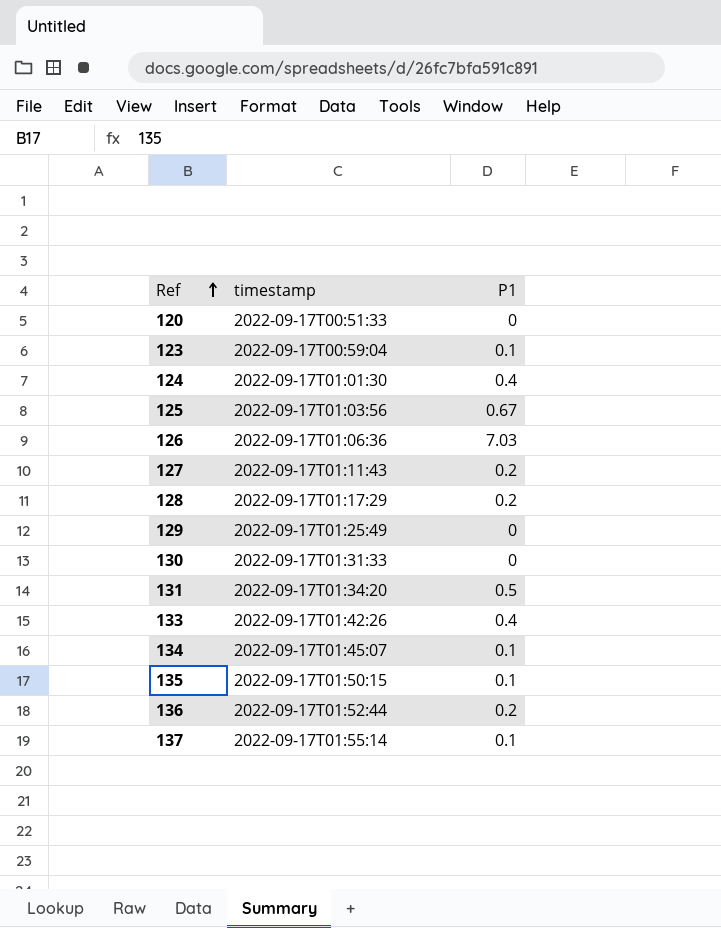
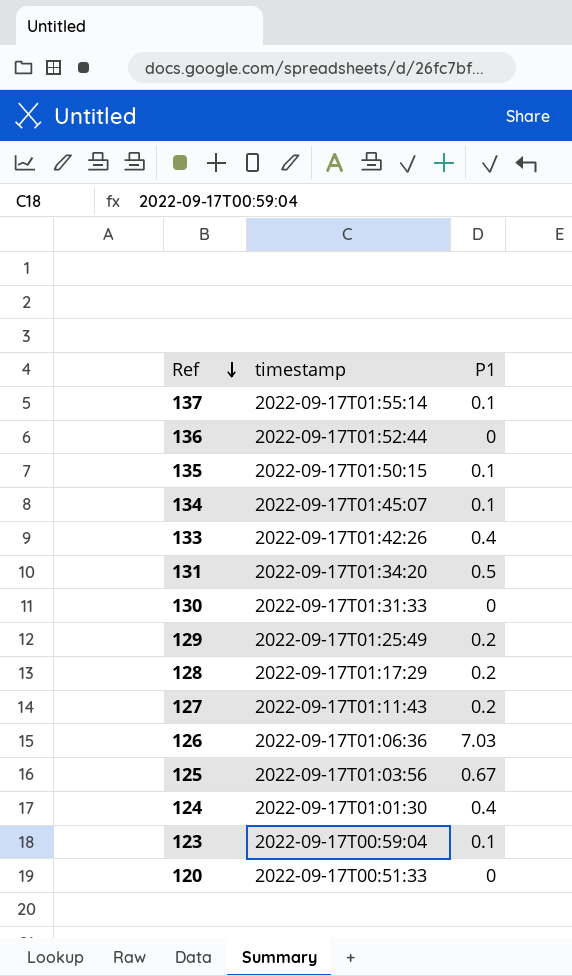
row order: Ref ascending -> Ref descending
136 | P1: 0.2 -> 0
129 | P1: 0 -> 0.2

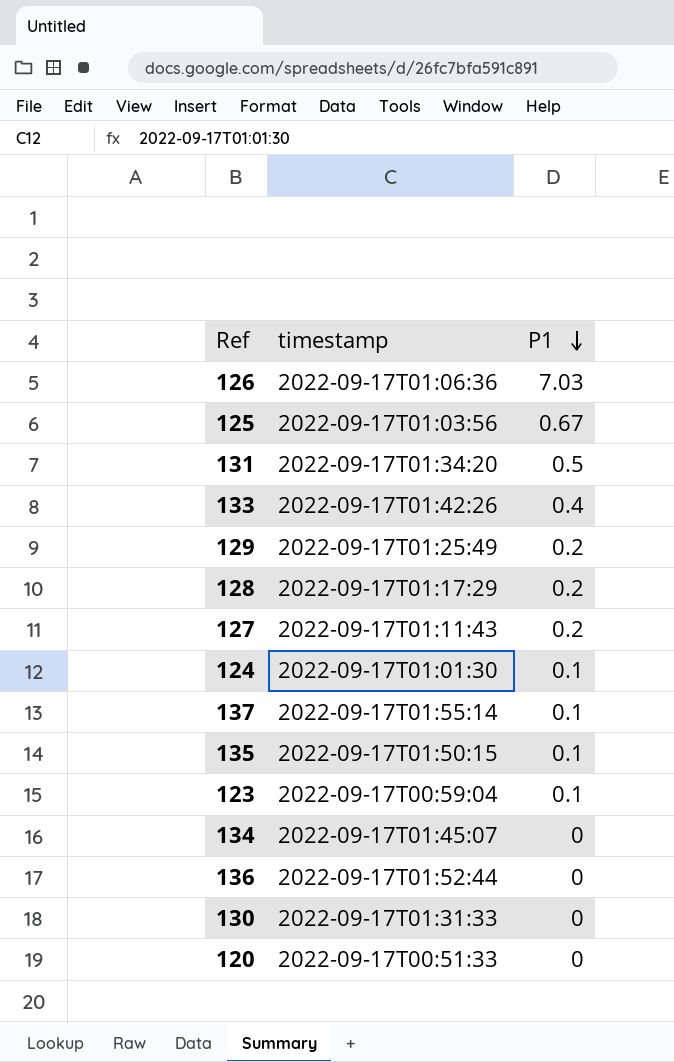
row order: Ref descending -> P1 descending
124 | P1: 0.4 -> 0.1
134 | P1: 0.1 -> 0

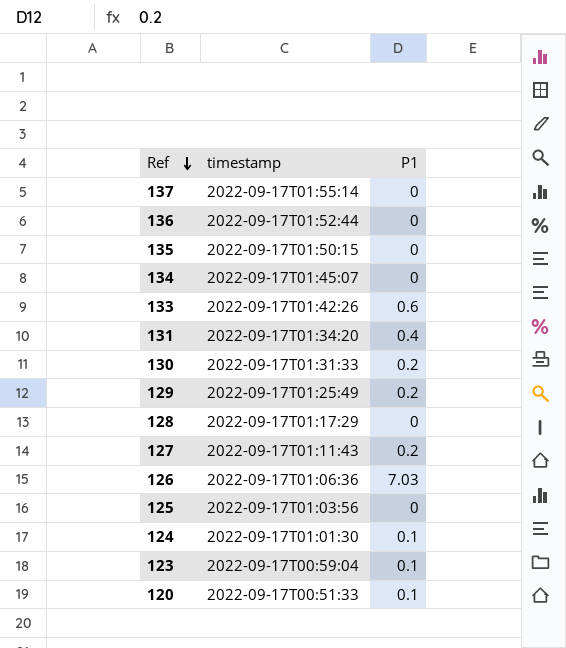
row order: P1 descending -> Ref descending
137 | P1: 0.1 -> 0
135 | P1: 0.1 -> 0
133 | P1: 0.4 -> 0.6
131 | P1: 0.5 -> 0.4
130 | P1: 0 -> 0.2
128 | P1: 0.2 -> 0
125 | P1: 0.67 -> 0
120 | P1: 0 -> 0.1

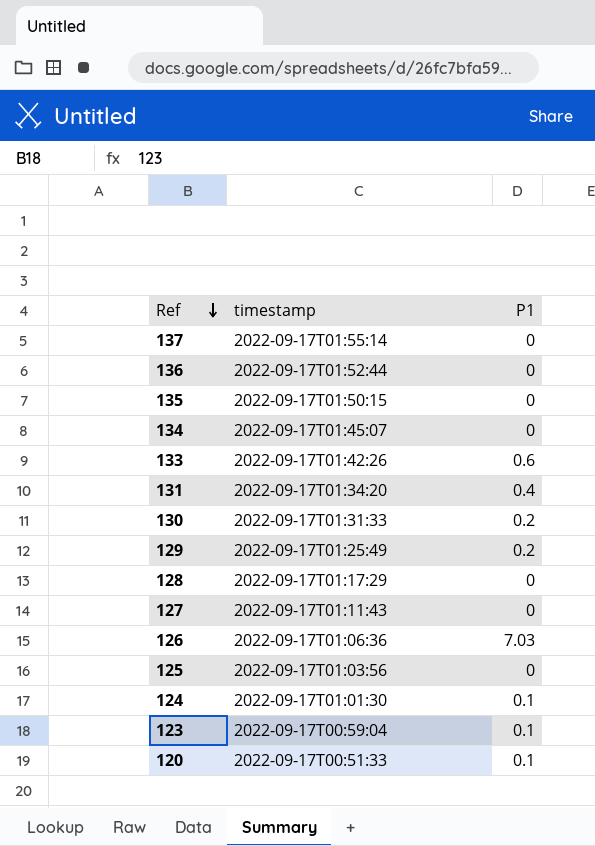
127 | P1: 0.2 -> 0

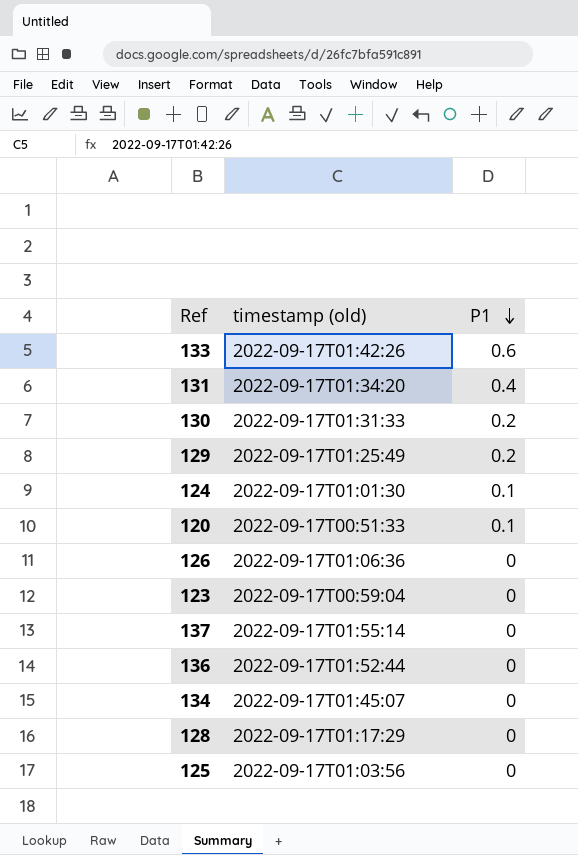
row order: Ref descending -> P1 descending
column name: timestamp -> timestamp (old)
row 135: 2022-09-17T01:50:15 | 0 -> none
row 127: 2022-09-17T01:11:43 | 0 -> none
126 | P1: 7.03 -> 0
123 | P1: 0.1 -> 0

